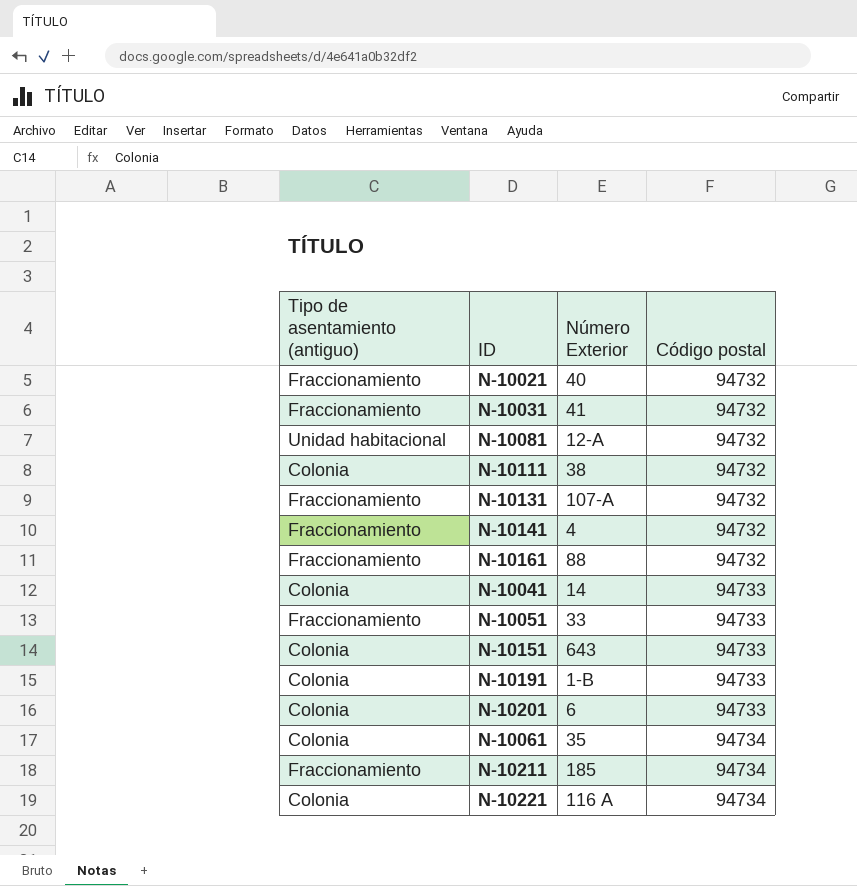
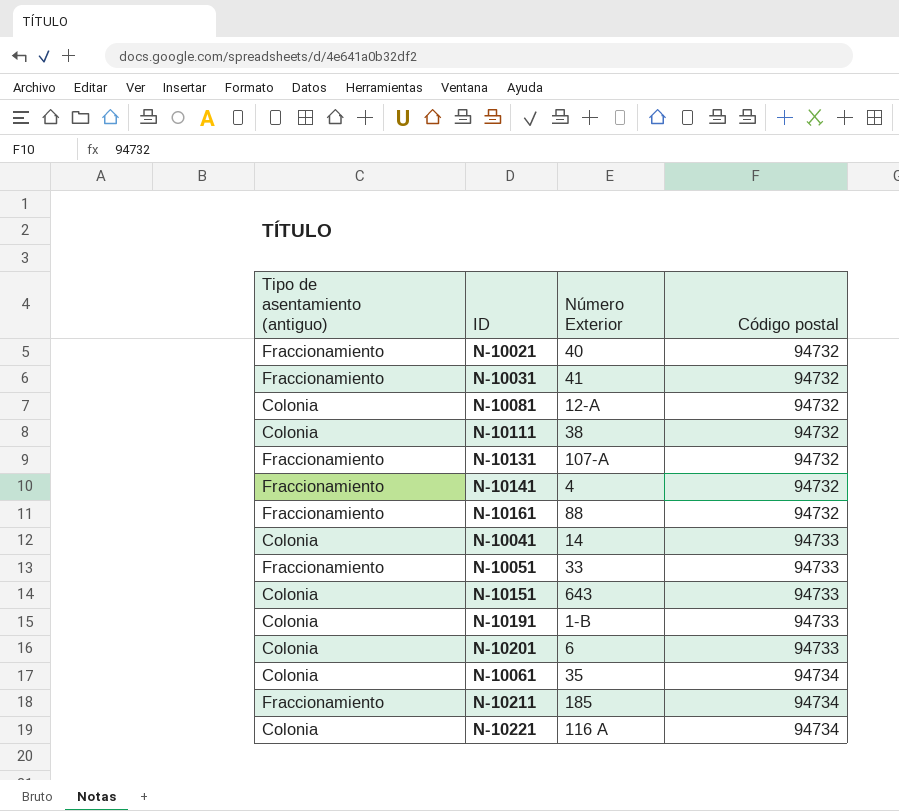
N-10081 | Tipo de asentamiento (antiguo): Unidad habitacional -> Colonia

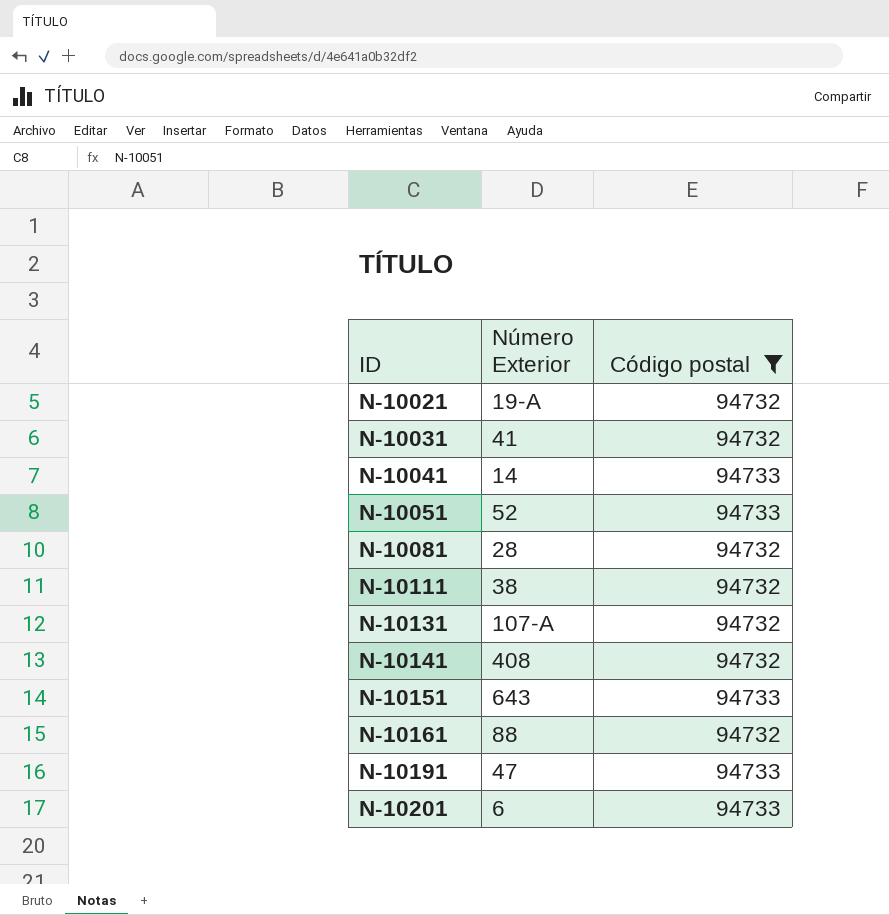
filter: none -> Código postal != 94734
row order: Código postal ascending -> ID ascending
column Tipo de asentamiento (antiguo) | position: 1 -> none
N-10021 | Número Exterior: 40 -> 19-A
N-10051 | Número Exterior: 33 -> 52
N-10081 | Número Exterior: 12-A -> 28
N-10141 | Número Exterior: 4 -> 408
N-10191 | Número Exterior: 1-B -> 47

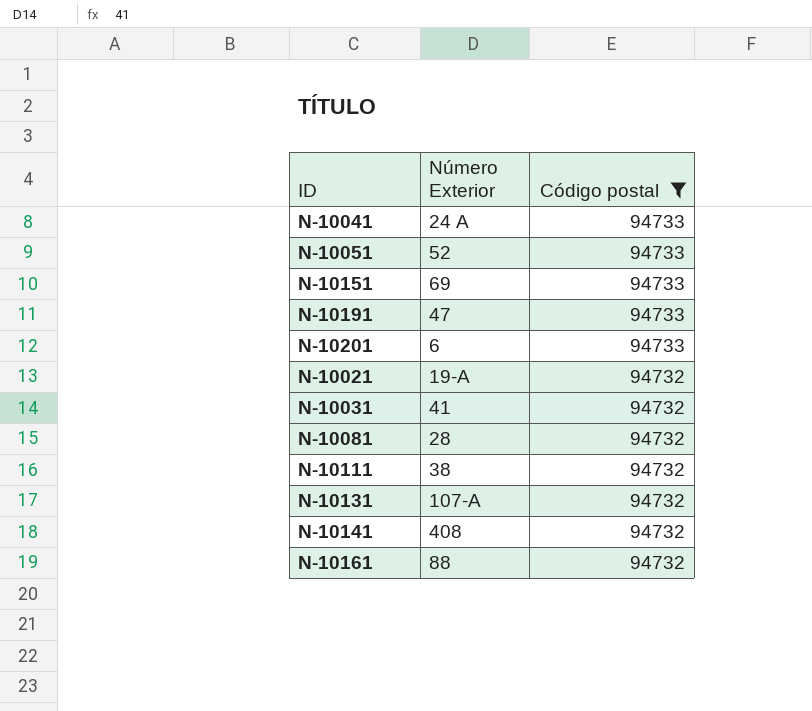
row order: ID ascending -> Código postal descending
N-10041 | Número Exterior: 14 -> 24 A
N-10151 | Número Exterior: 643 -> 69

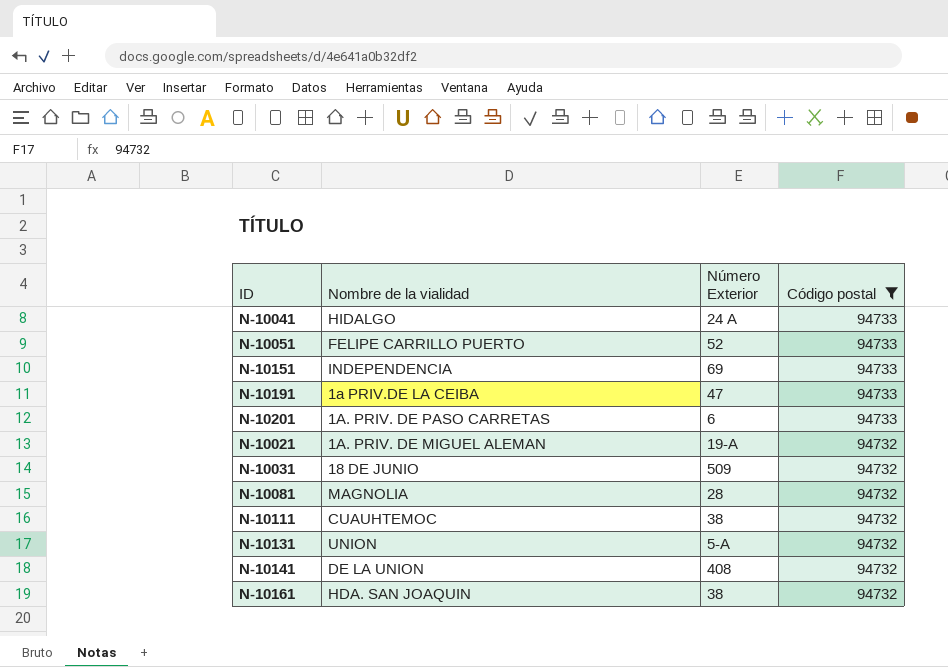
column Nombre de la vialidad | position: none -> 2
N-10031 | Número Exterior: 41 -> 509
N-10131 | Número Exterior: 107-A -> 5-A
N-10161 | Número Exterior: 88 -> 38

